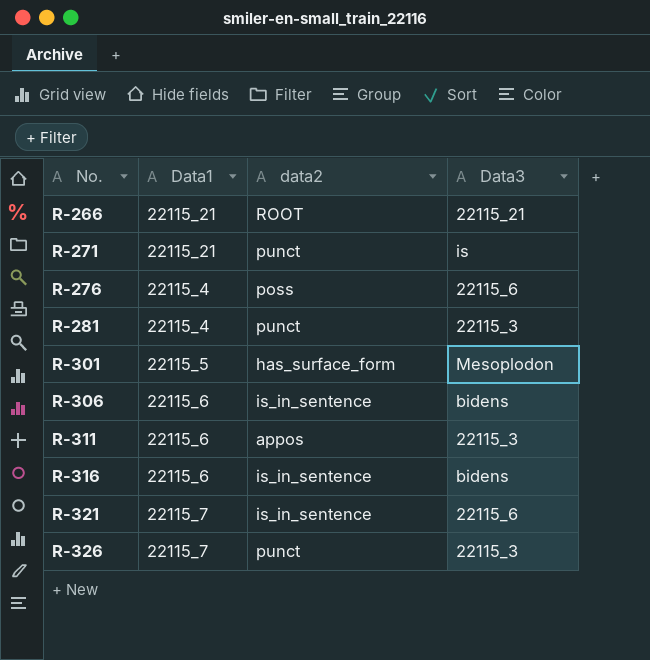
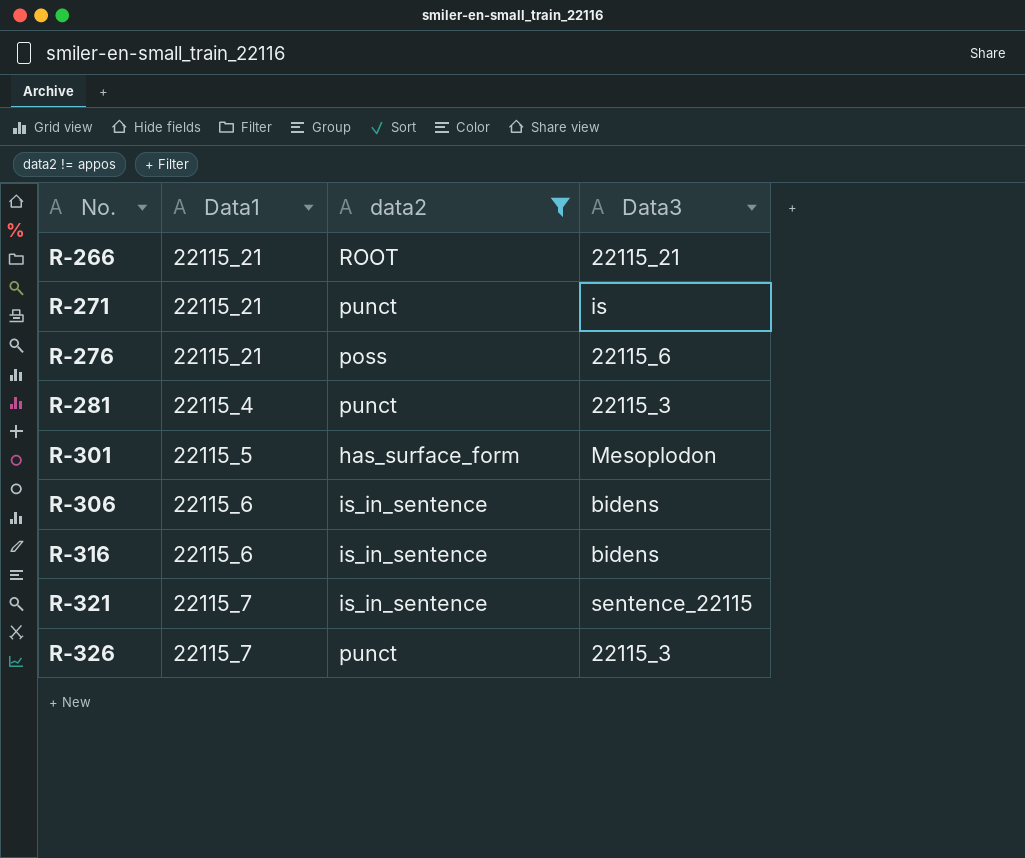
filter: none -> data2 != appos
R-276 | Data1: 22115_4 -> 22115_21
R-321 | Data3: 22115_6 -> sentence_22115

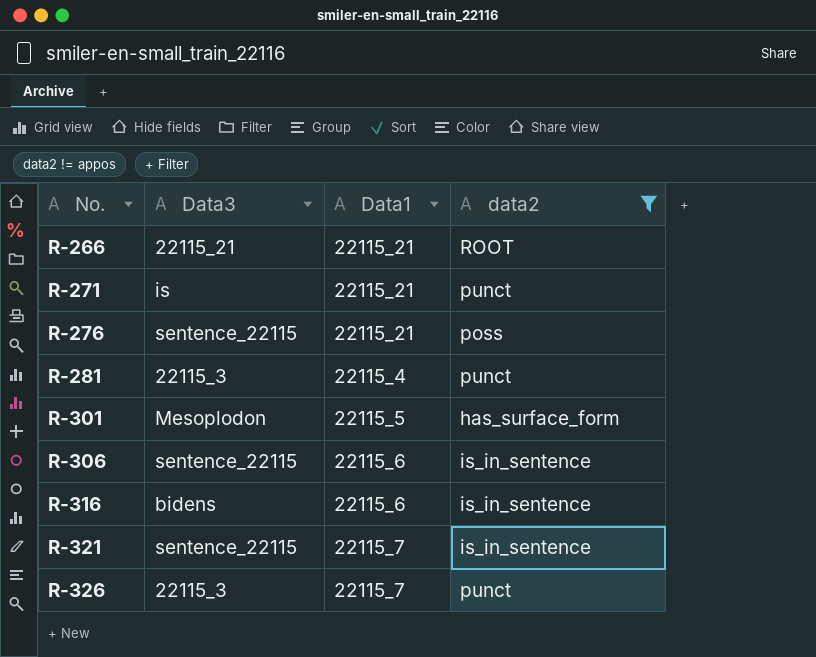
column Data3 | position: 4 -> 2
R-276 | Data3: 22115_6 -> sentence_22115
R-306 | Data3: bidens -> sentence_22115

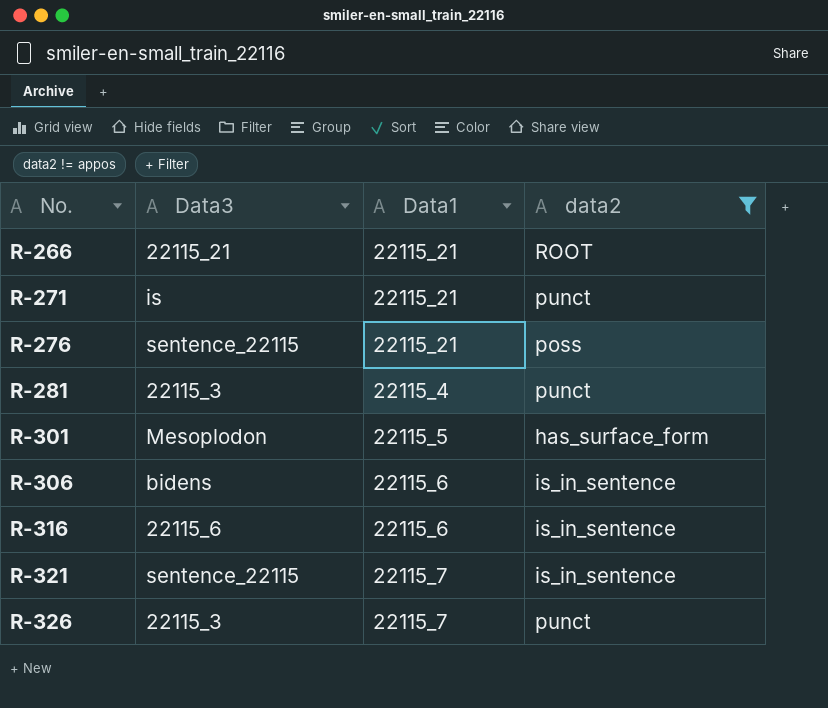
R-306 | Data3: sentence_22115 -> bidens
R-316 | Data3: bidens -> 22115_6

